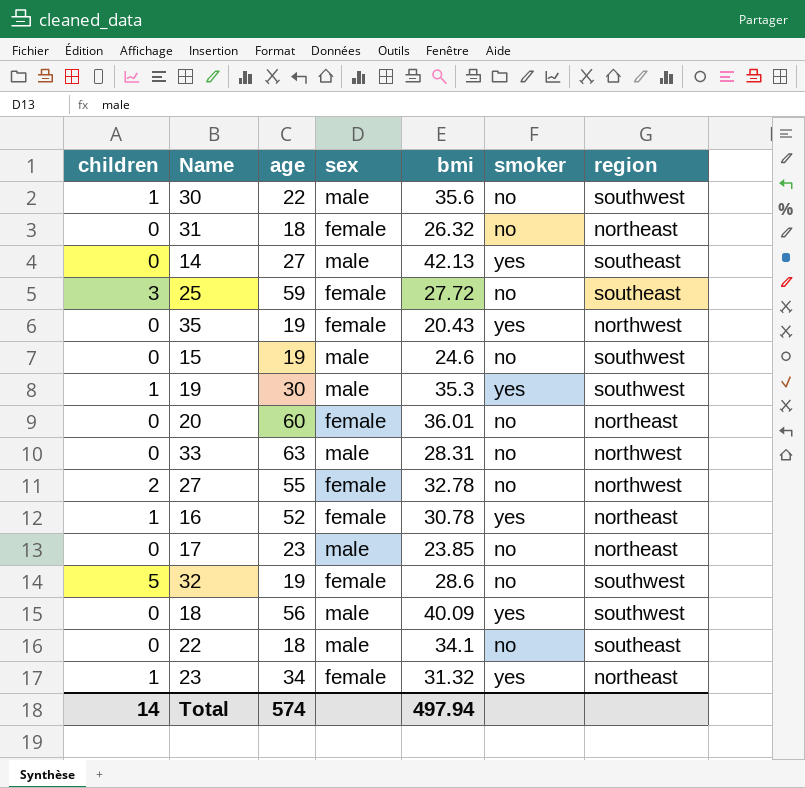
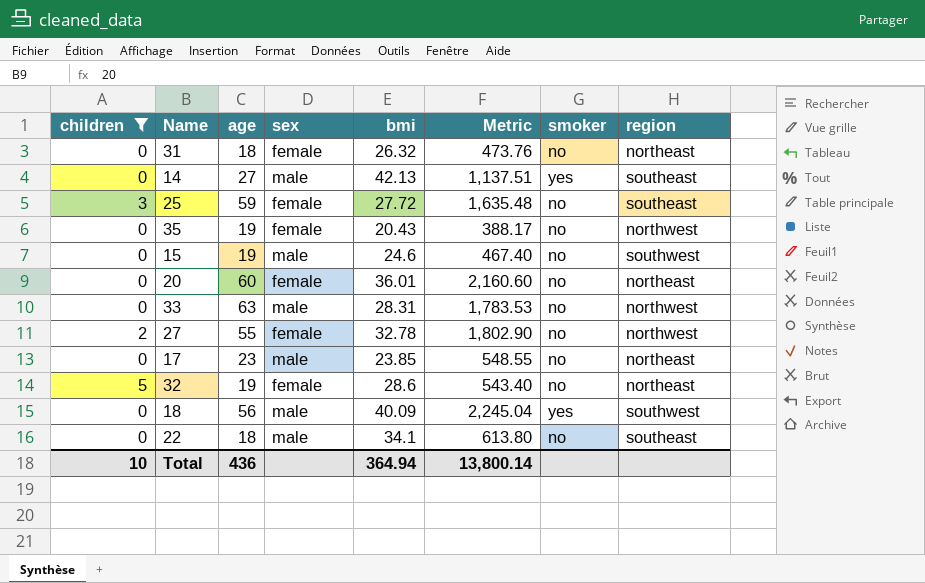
filter: none -> children != 1
column Metric | formula: none -> [age] * [bmi]
35 | smoker: yes -> no
32 | region: southwest -> northeast
Total | children: 14 -> 10
Total | age: 574 -> 436
Total | bmi: 497.94 -> 364.94

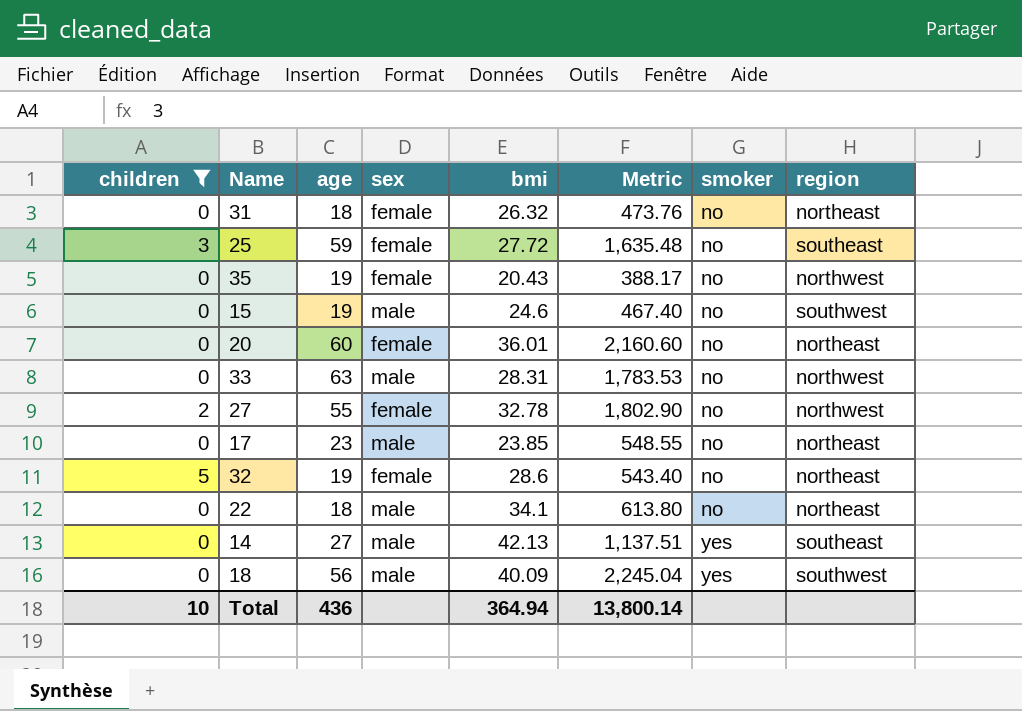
row order: none -> smoker ascending
22 | region: southeast -> northeast

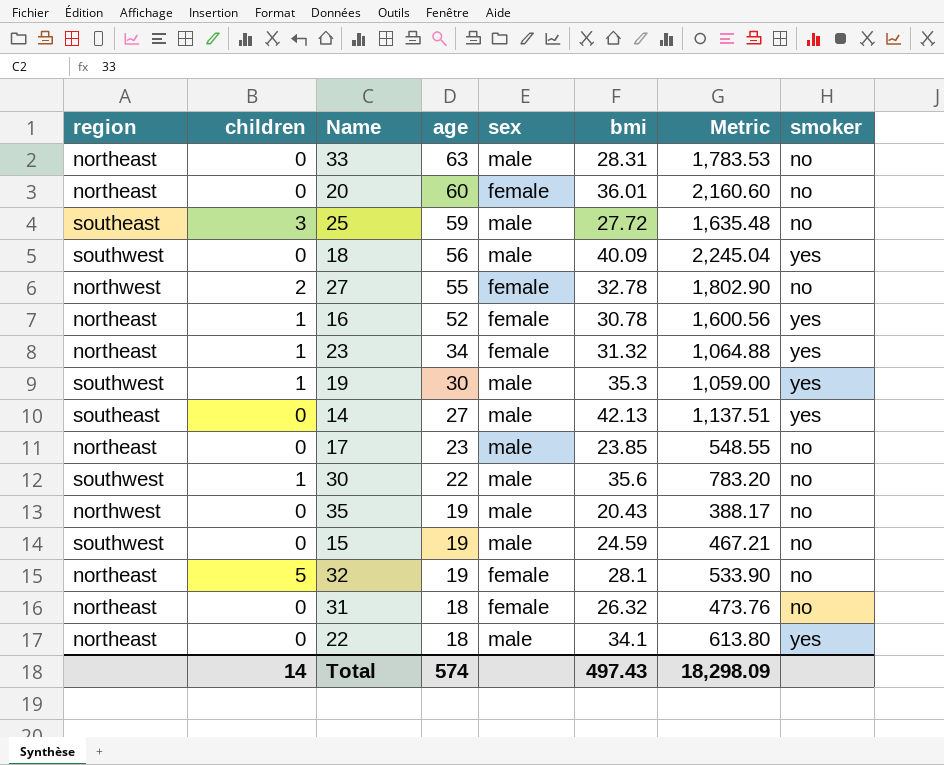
filter: children != 1 -> none
row order: smoker ascending -> age descending
column region | position: 8 -> 1
33 | region: northwest -> northeast
25 | sex: female -> male
35 | sex: female -> male
15 | bmi: 24.6 -> 24.59
15 | Metric: 467.40 -> 467.21
32 | bmi: 28.6 -> 28.1
32 | Metric: 543.40 -> 533.90
22 | smoker: no -> yes
Total | children: 10 -> 14
Total | age: 436 -> 574
Total | bmi: 364.94 -> 497.43
Total | Metric: 13,800.14 -> 18,298.09

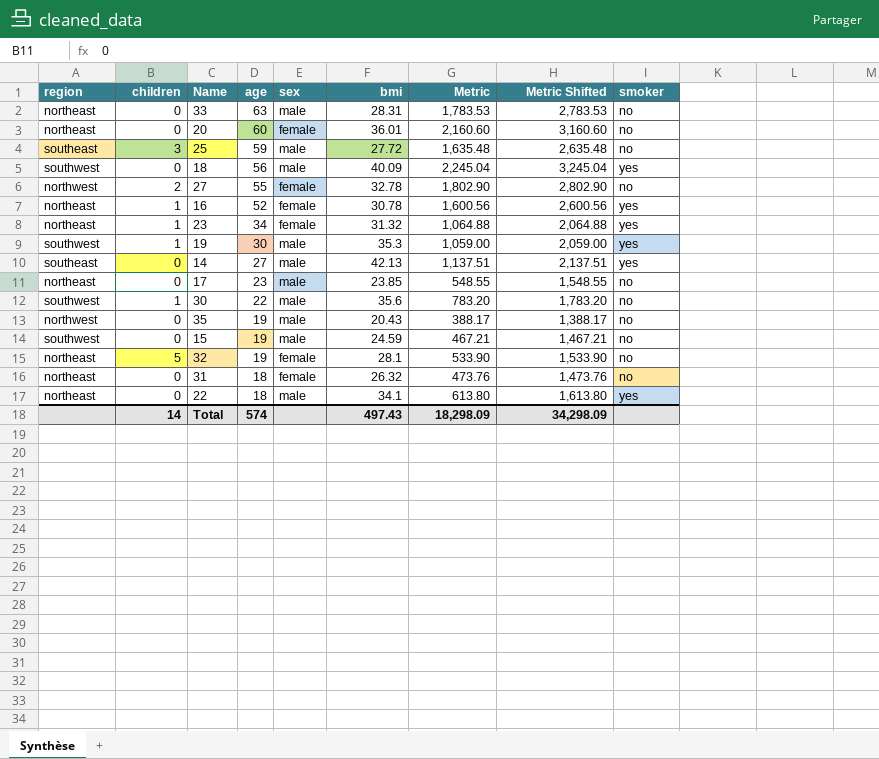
column Metric Shifted | formula: none -> [Metric] + 1000

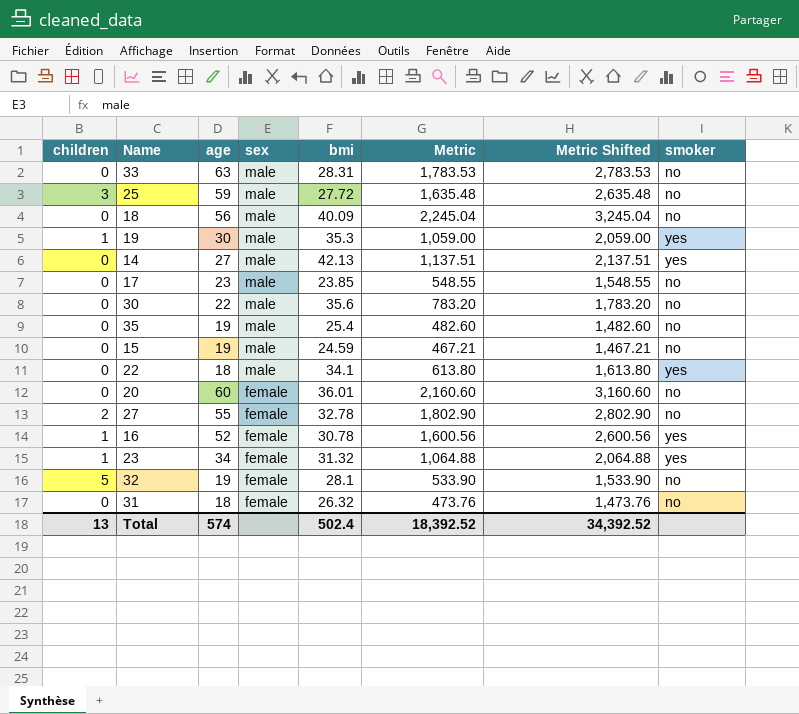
row order: age descending -> sex descending
column region | position: 1 -> none
18 | smoker: yes -> no
30 | children: 1 -> 0
35 | bmi: 20.43 -> 25.4
35 | Metric: 388.17 -> 482.60
35 | Metric Shifted: 1,388.17 -> 1,482.60
Total | children: 14 -> 13
Total | bmi: 497.43 -> 502.4
Total | Metric: 18,298.09 -> 18,392.52
Total | Metric Shifted: 34,298.09 -> 34,392.52

